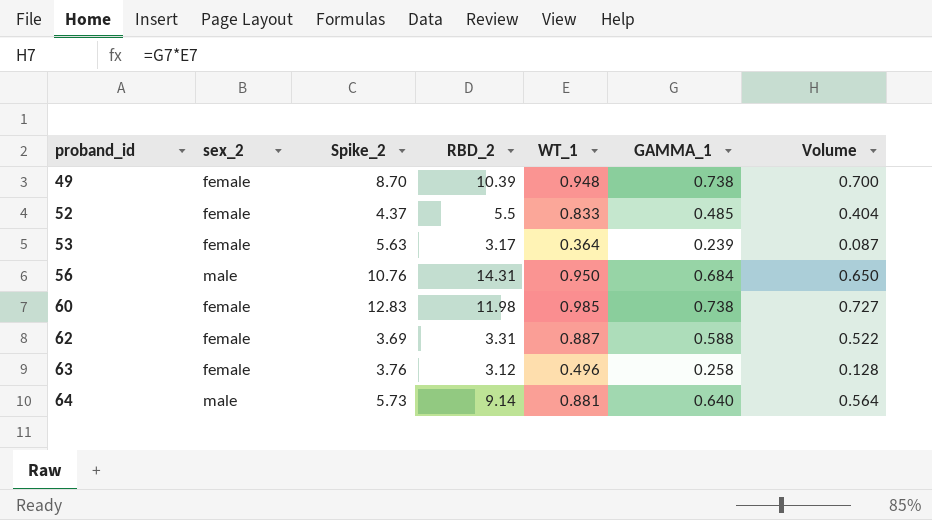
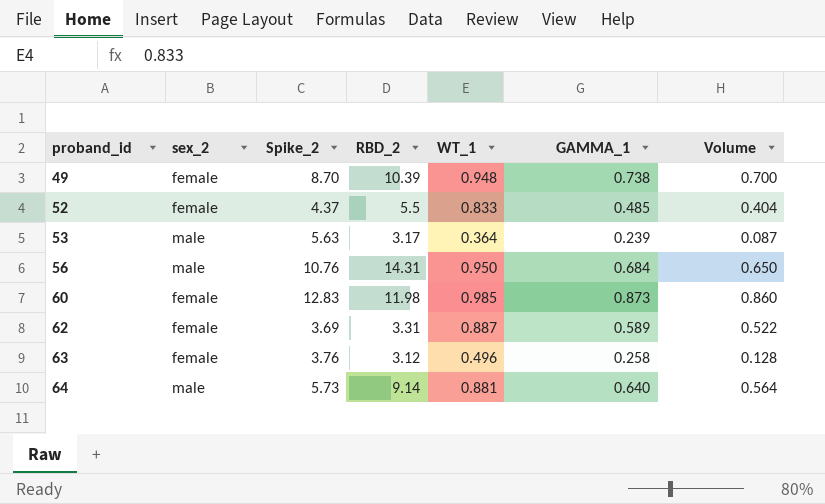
53 | sex_2: female -> male
60 | GAMMA_1: 0.738 -> 0.873
60 | Volume: 0.727 -> 0.860
62 | GAMMA_1: 0.588 -> 0.589

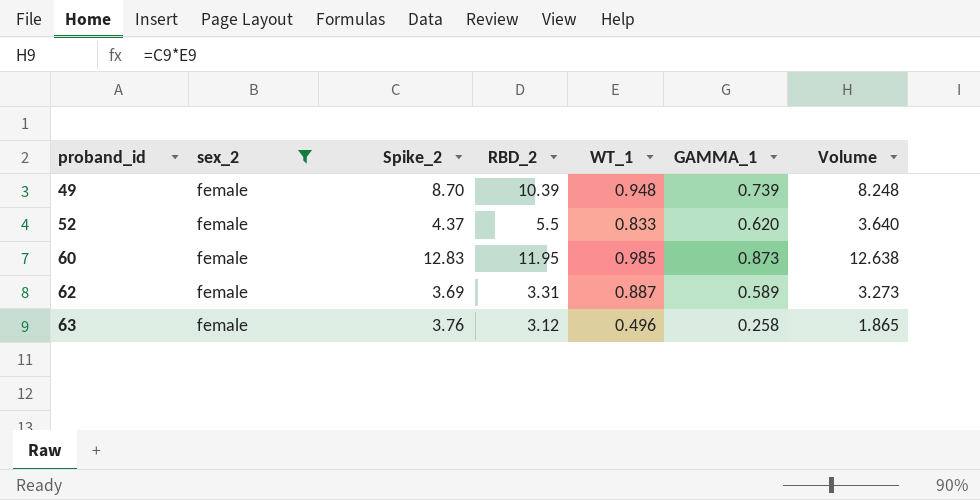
filter: none -> sex_2 = female
column Volume | formula: [WT_1] * [GAMMA_1] -> [Spike_2] * [WT_1]
49 | GAMMA_1: 0.738 -> 0.739
52 | GAMMA_1: 0.485 -> 0.620
60 | RBD_2: 11.98 -> 11.95

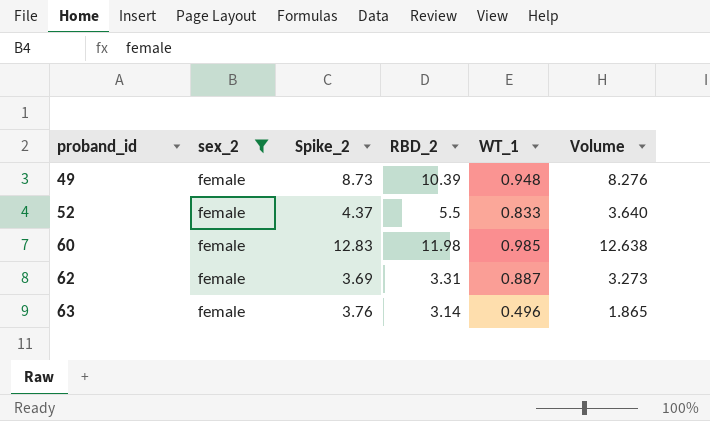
column GAMMA_1 | position: 6 -> none
49 | Spike_2: 8.70 -> 8.73
49 | Volume: 8.248 -> 8.276
60 | RBD_2: 11.95 -> 11.98
63 | RBD_2: 3.12 -> 3.14

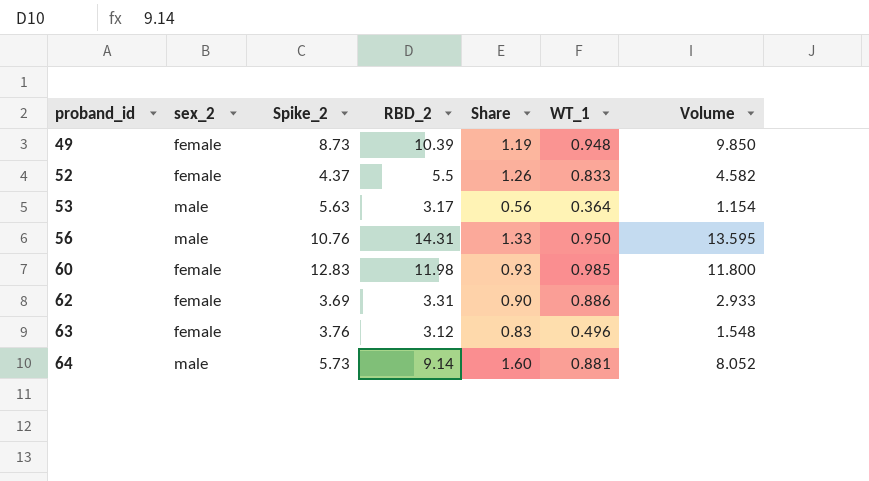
filter: sex_2 = female -> none
column Share | formula: none -> [RBD_2] / [Spike_2]
column Volume | formula: [Spike_2] * [WT_1] -> [RBD_2] * [WT_1]
62 | WT_1: 0.887 -> 0.886
63 | RBD_2: 3.14 -> 3.12

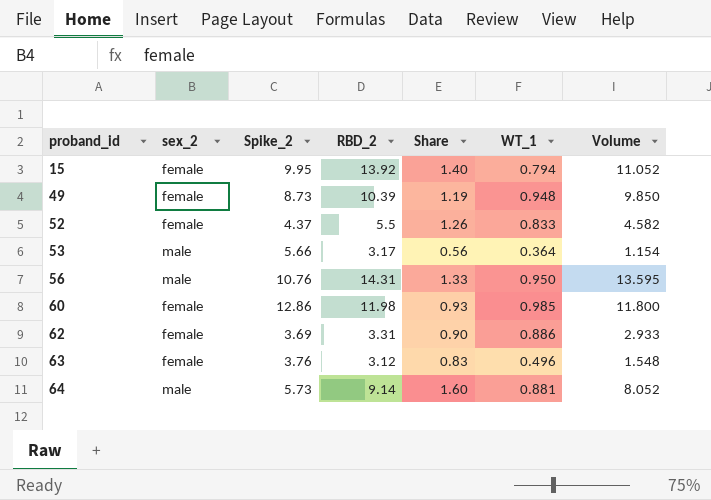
row 15: none -> female | 9.95 | 13.92 | 1.40 | 0.794 | 11.052
53 | Spike_2: 5.63 -> 5.66
60 | Spike_2: 12.83 -> 12.86

